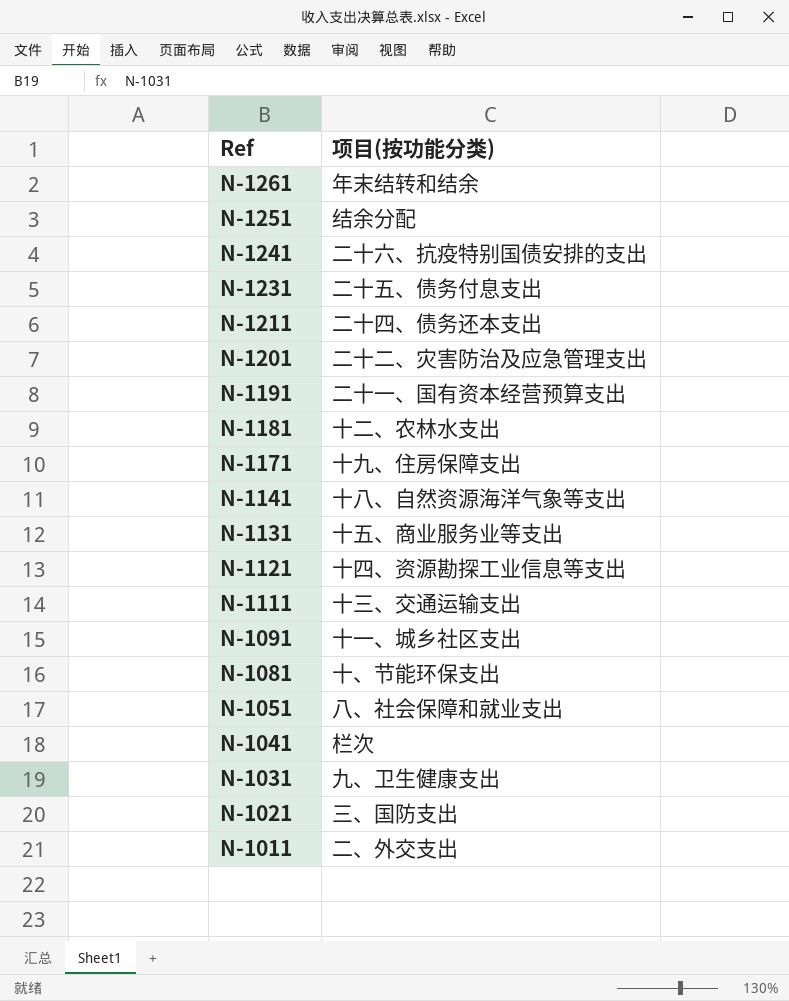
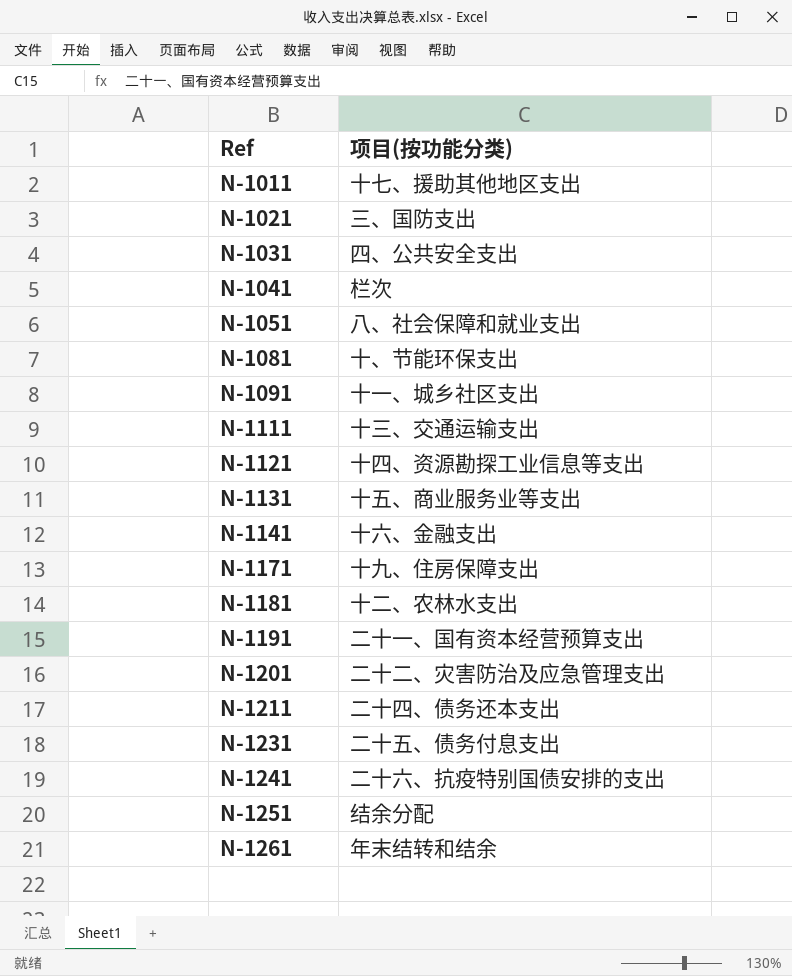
row order: Ref descending -> Ref ascending
N-1011 | 项目(按功能分类): 二、外交支出 -> 十七、援助其他地区支出
N-1031 | 项目(按功能分类): 九、卫生健康支出 -> 四、公共安全支出
N-1141 | 项目(按功能分类): 十八、自然资源海洋气象等支出 -> 十六、金融支出

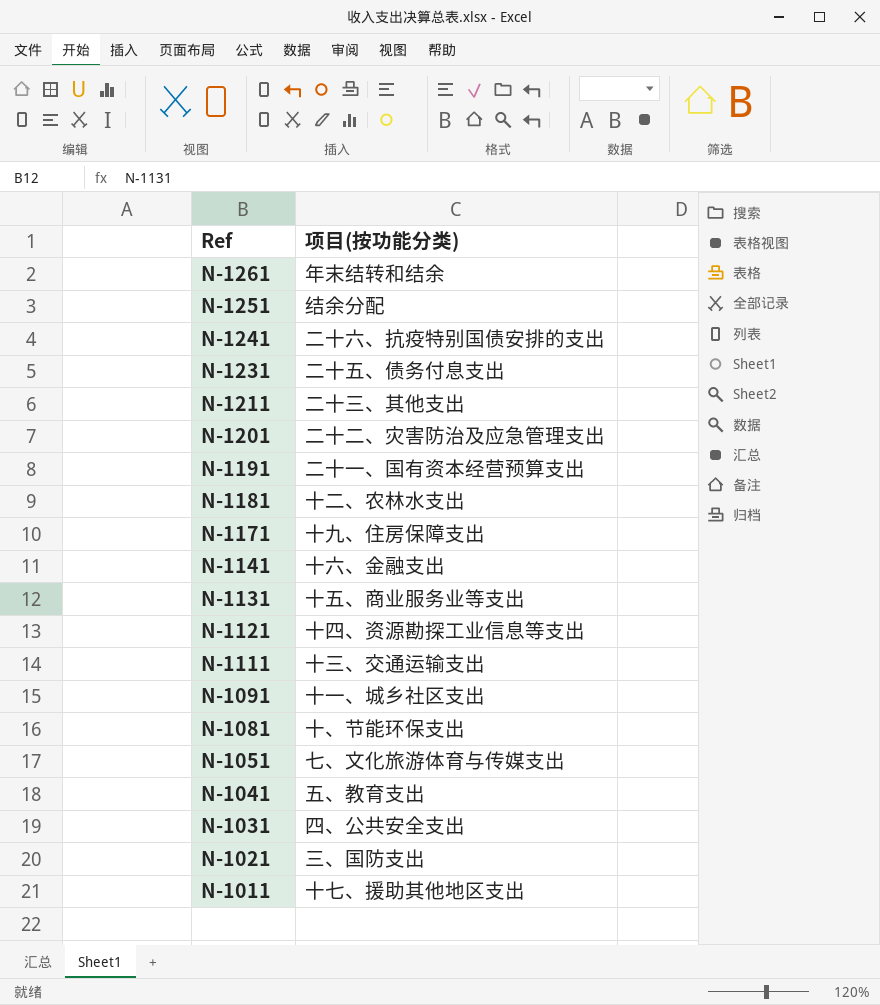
row order: Ref ascending -> Ref descending
N-1211 | 项目(按功能分类): 二十四、债务还本支出 -> 二十三、其他支出
N-1051 | 项目(按功能分类): 八、社会保障和就业支出 -> 七、文化旅游体育与传媒支出
N-1041 | 项目(按功能分类): 栏次 -> 五、教育支出

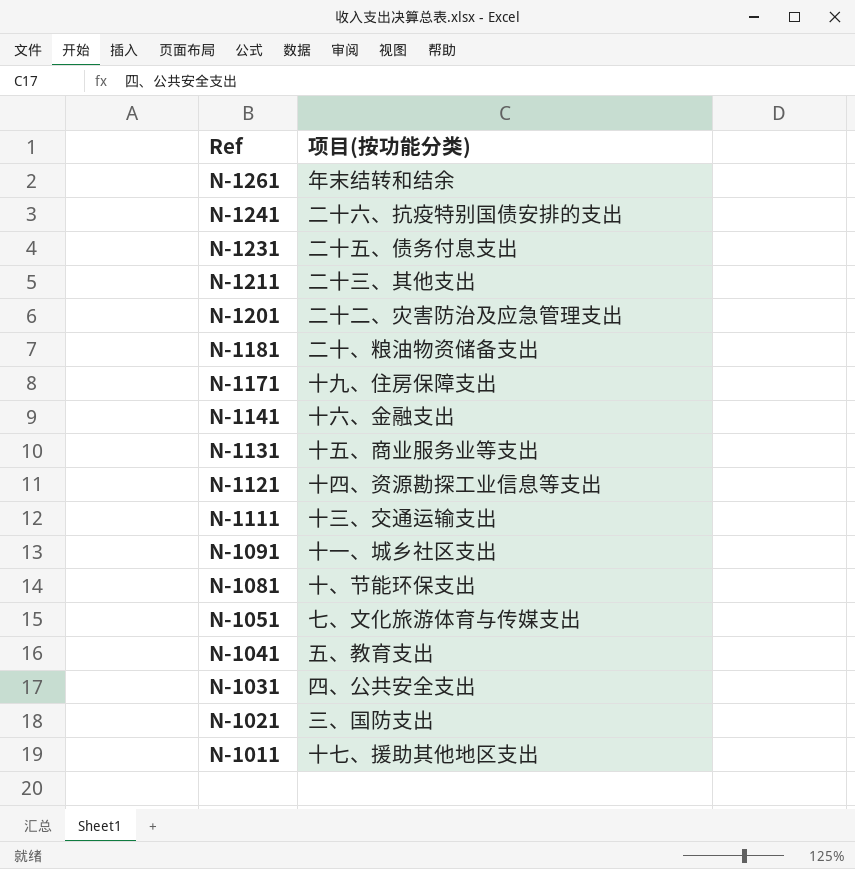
row N-1251: 结余分配 -> none
row N-1191: 二十一、国有资本经营预算支出 -> none
N-1181 | 项目(按功能分类): 十二、农林水支出 -> 二十、粮油物资储备支出

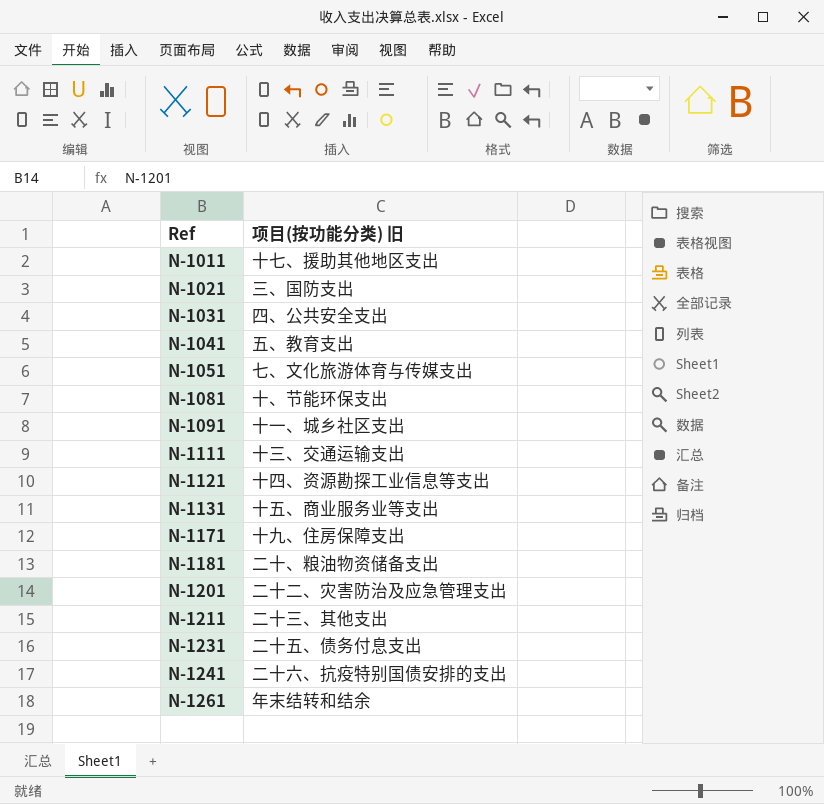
row order: Ref descending -> Ref ascending
column name: 项目(按功能分类) -> 项目(按功能分类) 旧
row N-1141: 十六、金融支出 -> none

